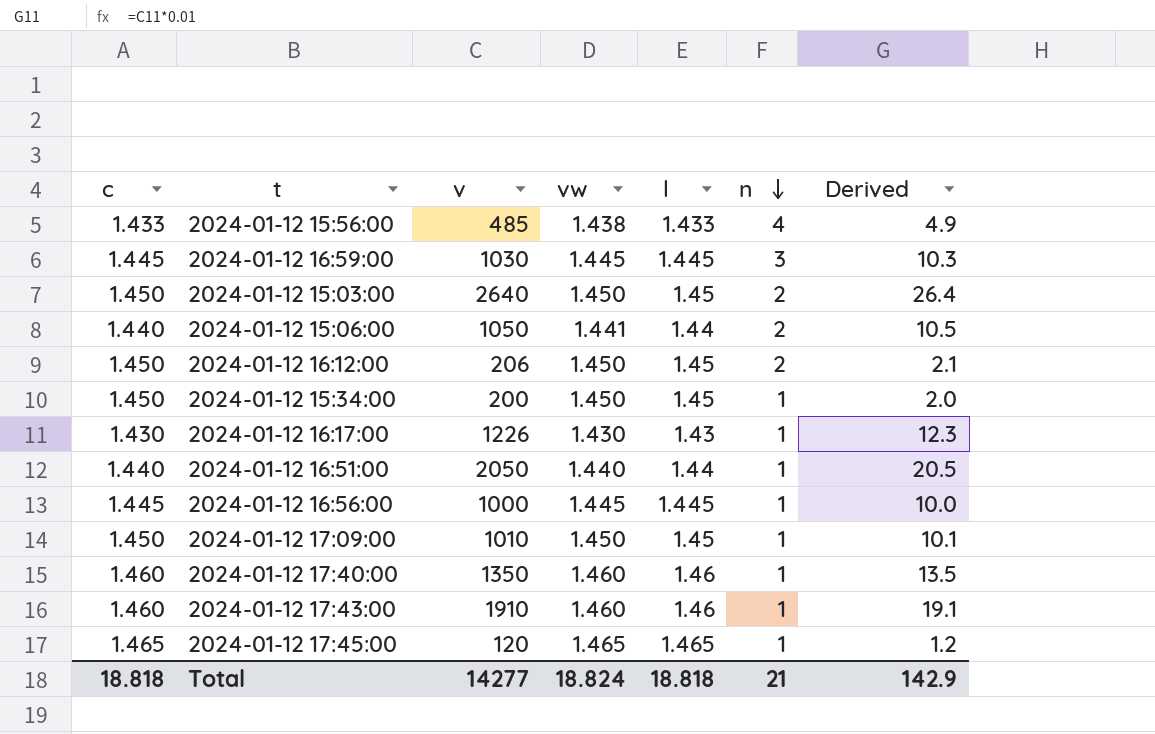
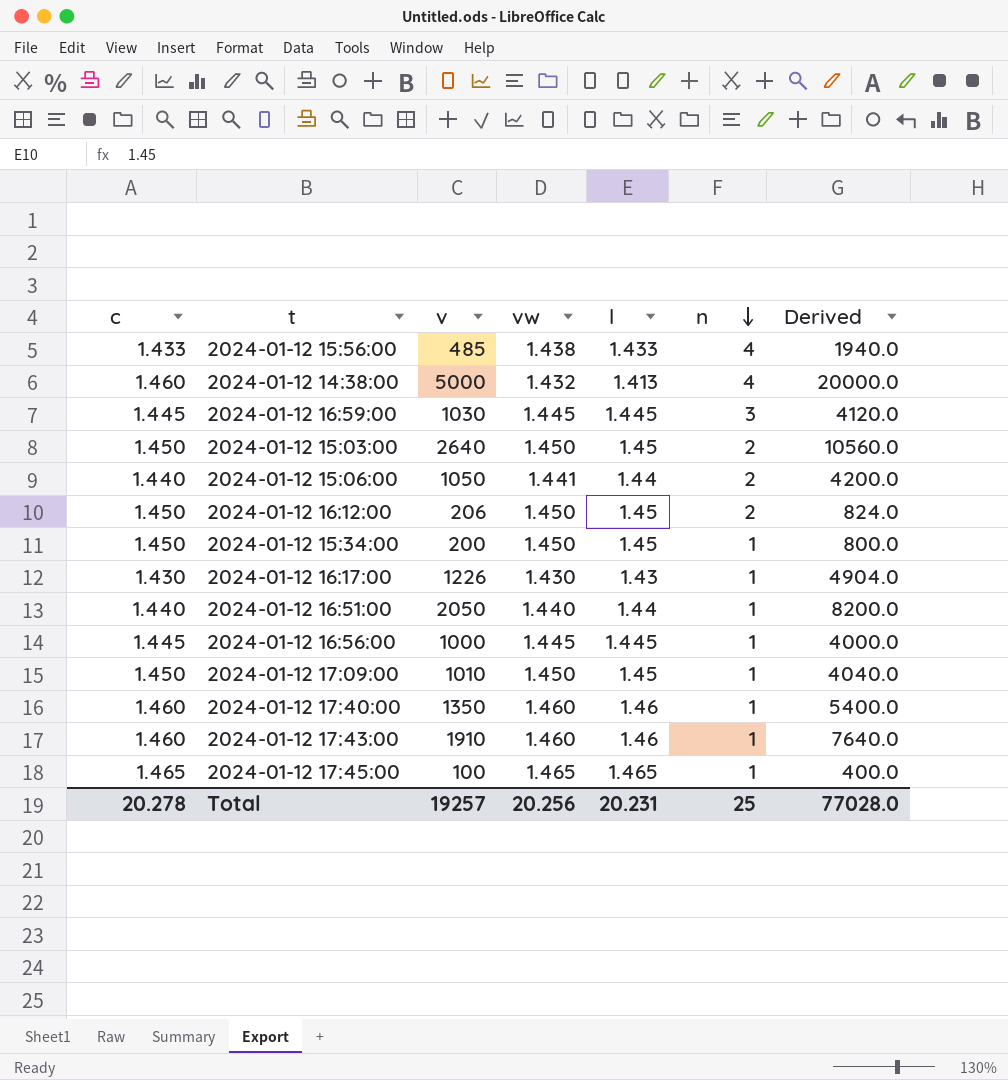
column Derived | formula: [v] * 0.01 -> [v] * 4
row 2024-01-12 14:38:00: none -> 1.460 | 5000 | 1.432 | 1.413 | 4 | 20000.0
2024-01-12 17:45:00 | v: 120 -> 100
Total | c: 18.818 -> 20.278
Total | v: 14277 -> 19257
Total | vw: 18.824 -> 20.256
Total | l: 18.818 -> 20.231
Total | n: 21 -> 25
Total | Derived: 142.9 -> 77028.0

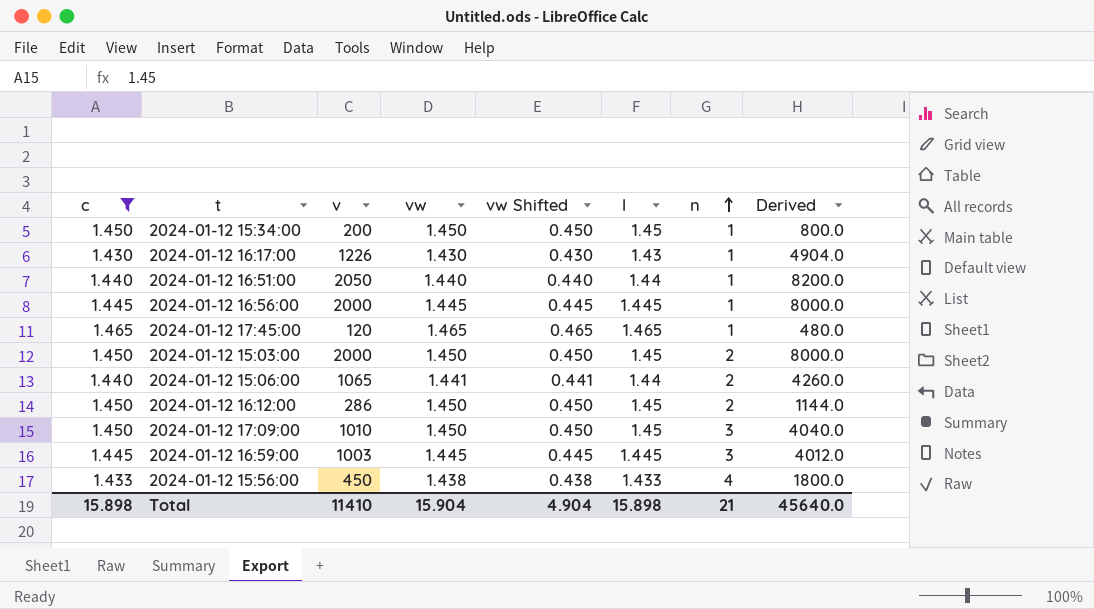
filter: none -> c != 1.460
row order: n descending -> n ascending
column vw Shifted | formula: none -> [vw] - 1
2024-01-12 16:56:00 | v: 1000 -> 2000
2024-01-12 16:56:00 | Derived: 4000.0 -> 8000.0
2024-01-12 17:45:00 | v: 100 -> 120
2024-01-12 17:45:00 | Derived: 400.0 -> 480.0
2024-01-12 15:03:00 | v: 2640 -> 2000
2024-01-12 15:03:00 | Derived: 10560.0 -> 8000.0
2024-01-12 15:06:00 | v: 1050 -> 1065
2024-01-12 15:06:00 | Derived: 4200.0 -> 4260.0
2024-01-12 16:12:00 | v: 206 -> 286
2024-01-12 16:12:00 | Derived: 824.0 -> 1144.0
2024-01-12 17:09:00 | n: 1 -> 3
2024-01-12 16:59:00 | v: 1030 -> 1003
2024-01-12 16:59:00 | Derived: 4120.0 -> 4012.0
2024-01-12 15:56:00 | v: 485 -> 450
2024-01-12 15:56:00 | Derived: 1940.0 -> 1800.0
Total | c: 20.278 -> 15.898
Total | v: 19257 -> 11410
Total | vw: 20.256 -> 15.904
Total | l: 20.231 -> 15.898
Total | n: 25 -> 21
Total | Derived: 77028.0 -> 45640.0

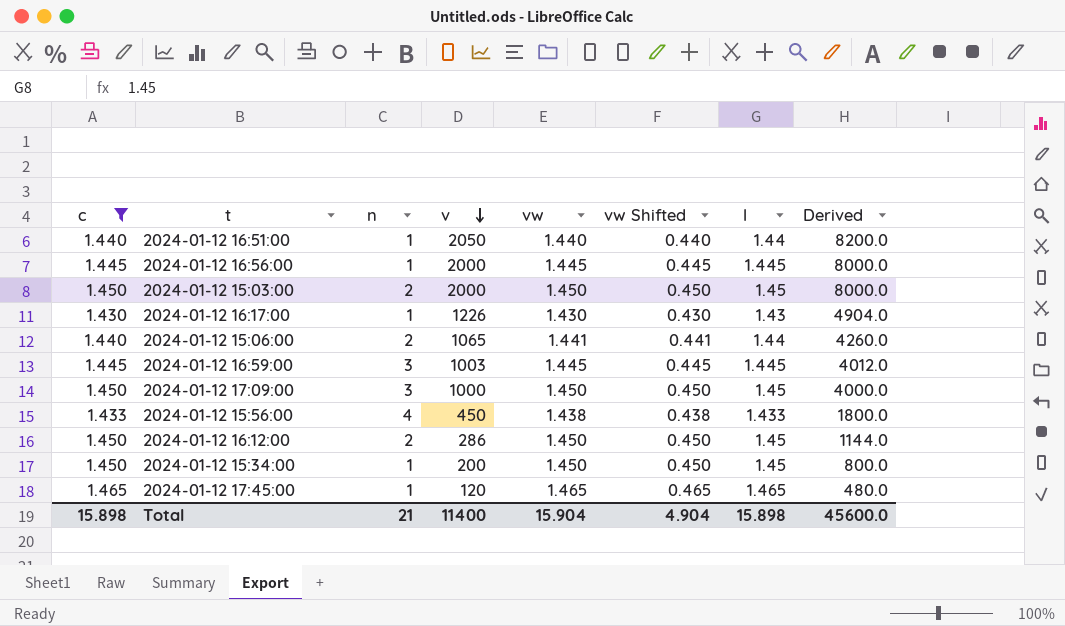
row order: n ascending -> v descending
column n | position: 7 -> 3
2024-01-12 17:09:00 | v: 1010 -> 1000
2024-01-12 17:09:00 | Derived: 4040.0 -> 4000.0
Total | v: 11410 -> 11400
Total | Derived: 45640.0 -> 45600.0

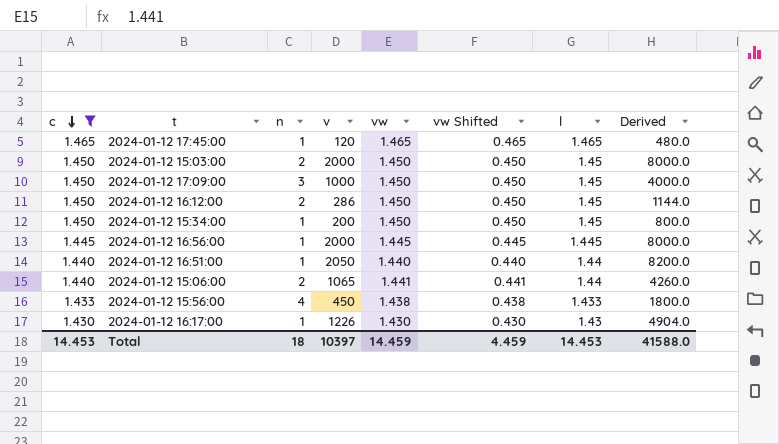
row order: v descending -> c descending
row 2024-01-12 16:59:00: 1.445 | 3 | 1003 | 1.445 | 0.445 | 1.445 | 4012.0 -> none
Total | c: 15.898 -> 14.453
Total | n: 21 -> 18
Total | v: 11400 -> 10397
Total | vw: 15.904 -> 14.459
Total | vw Shifted: 4.904 -> 4.459
Total | l: 15.898 -> 14.453
Total | Derived: 45600.0 -> 41588.0

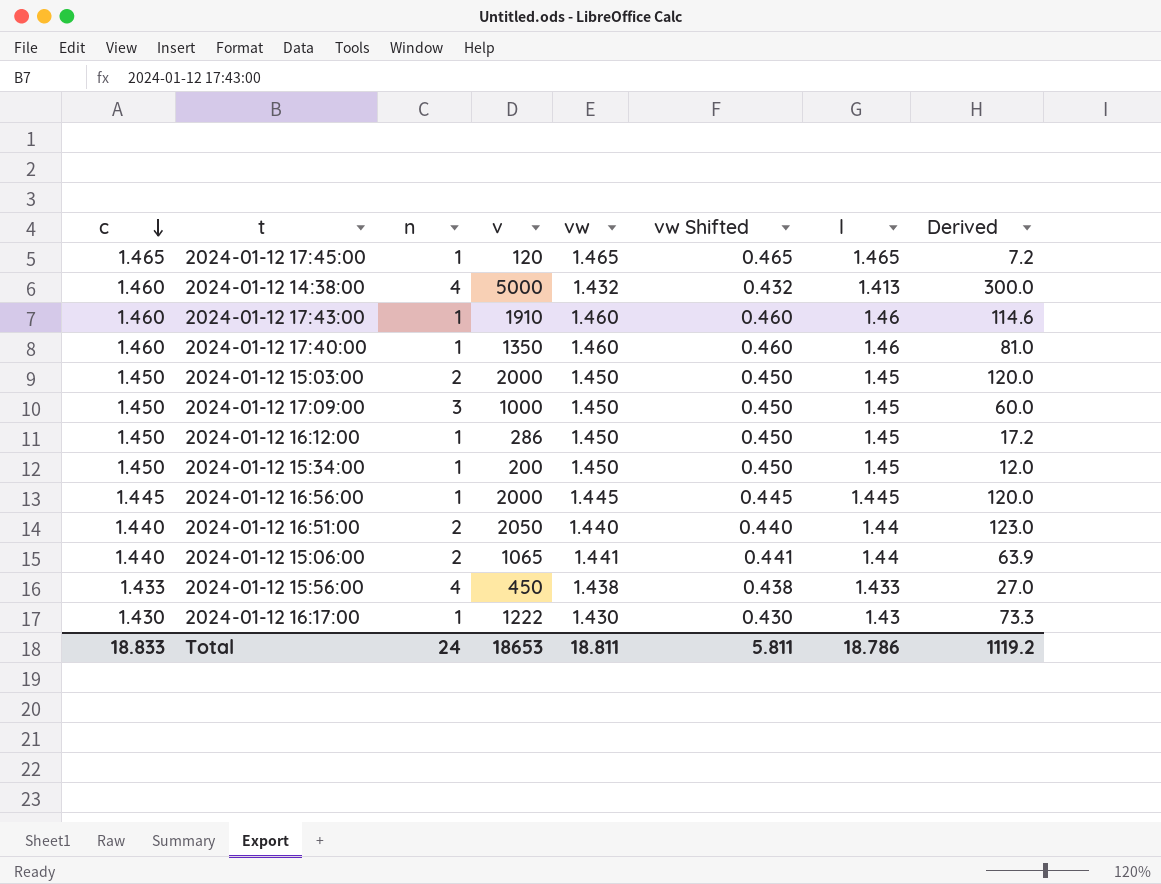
filter: c != 1.460 -> none
column Derived | formula: [v] * 4 -> [v] * 0.06
2024-01-12 16:12:00 | n: 2 -> 1
2024-01-12 16:51:00 | n: 1 -> 2
2024-01-12 16:17:00 | v: 1226 -> 1222
Total | c: 14.453 -> 18.833
Total | n: 18 -> 24
Total | v: 10397 -> 18653
Total | vw: 14.459 -> 18.811
Total | vw Shifted: 4.459 -> 5.811
Total | l: 14.453 -> 18.786
Total | Derived: 41588.0 -> 1119.2

